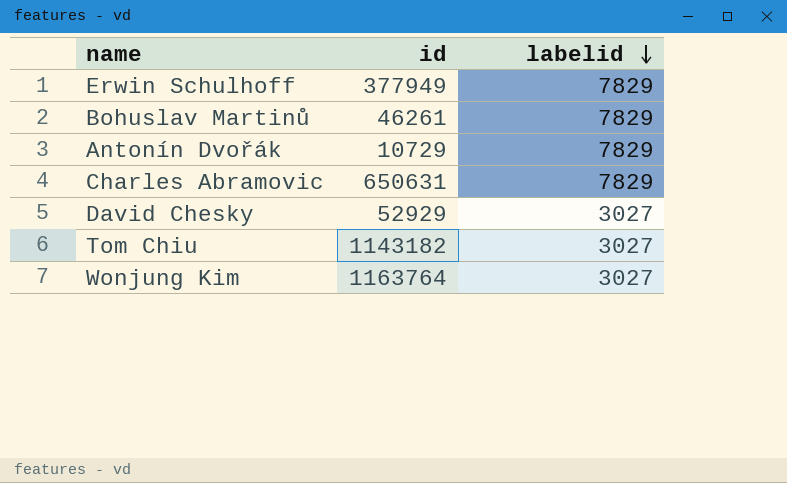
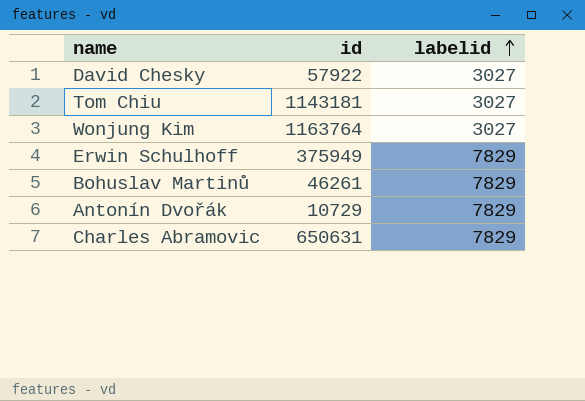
row order: labelid descending -> labelid ascending
David Chesky | id: 52929 -> 57922
Tom Chiu | id: 1143182 -> 1143181
Erwin Schulhoff | id: 377949 -> 375949

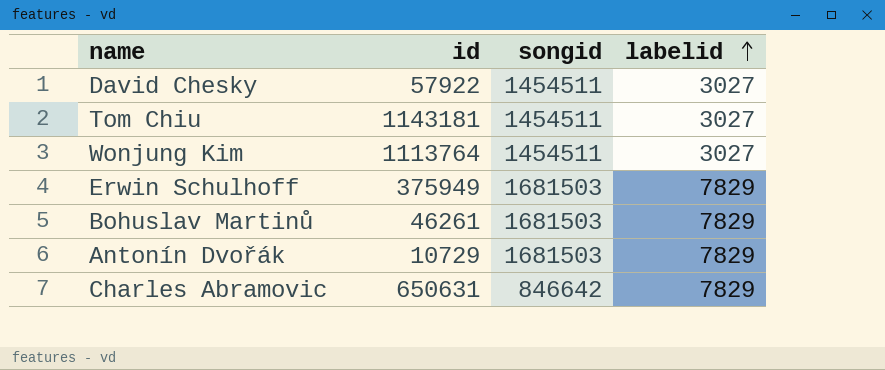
column songid | position: none -> 3
Wonjung Kim | id: 1163764 -> 1113764

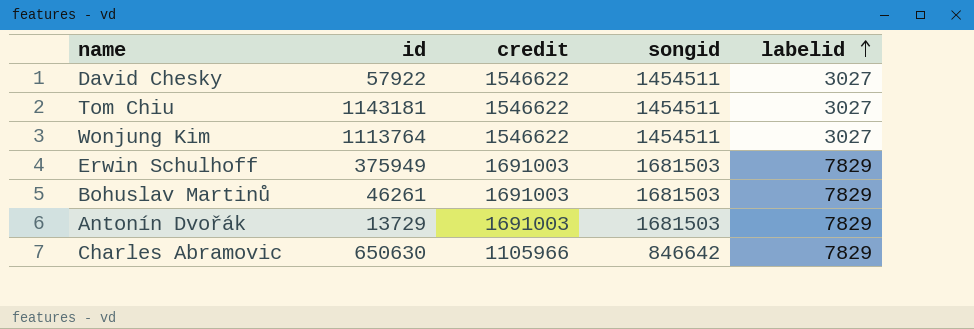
column credit | position: none -> 3
Antonín Dvořák | id: 10729 -> 13729
Charles Abramovic | id: 650631 -> 650630

